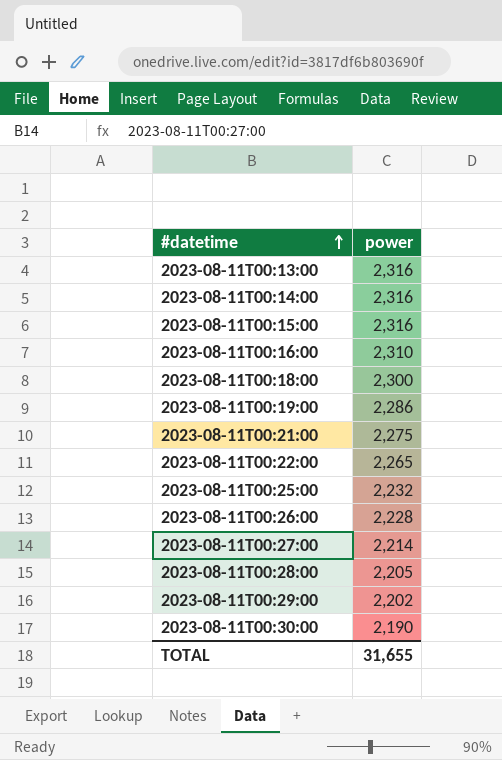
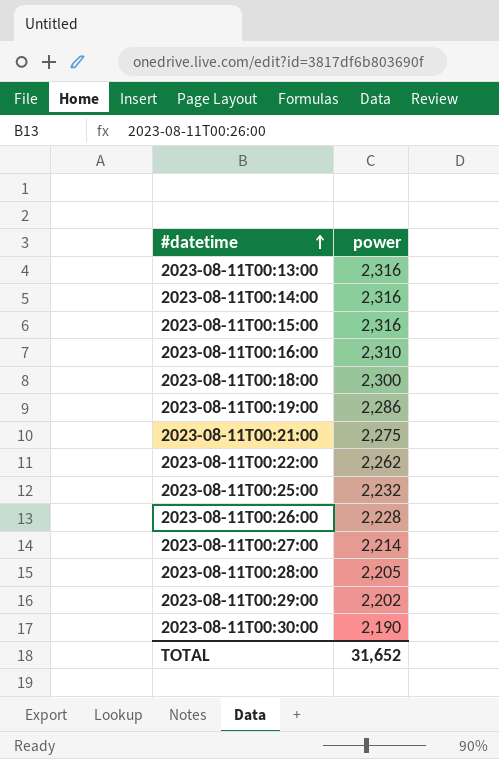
2023-08-11T00:22:00 | power: 2,265 -> 2,262
TOTAL | power: 31,655 -> 31,652

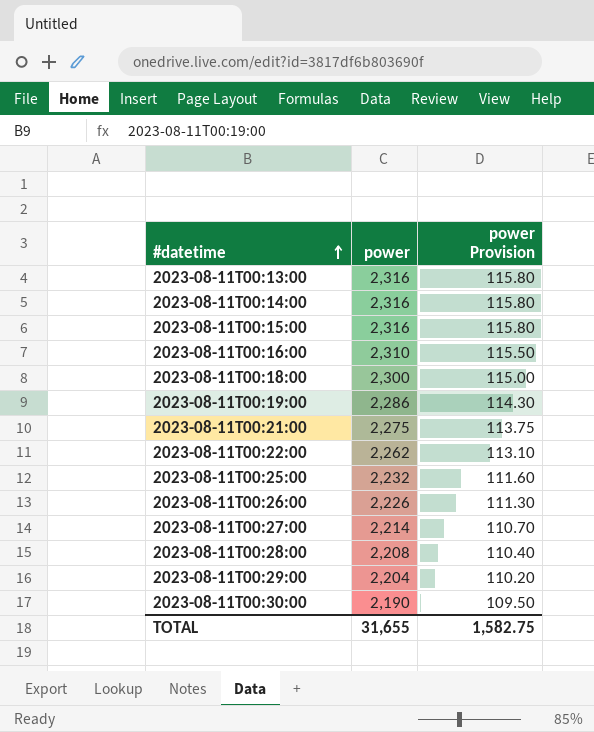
column power Provision | formula: none -> [power] * 0.05
2023-08-11T00:26:00 | power: 2,228 -> 2,226
2023-08-11T00:28:00 | power: 2,205 -> 2,208
2023-08-11T00:29:00 | power: 2,202 -> 2,204
TOTAL | power: 31,652 -> 31,655

